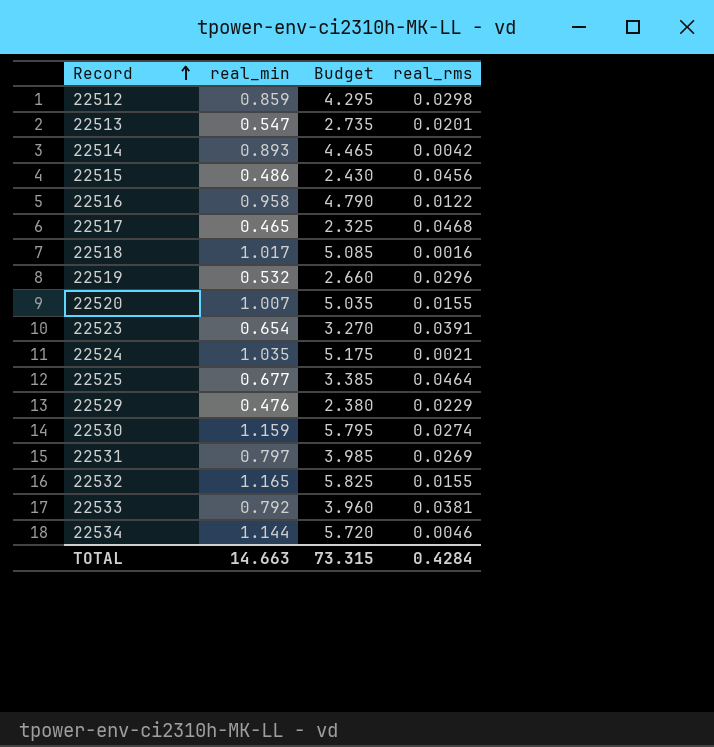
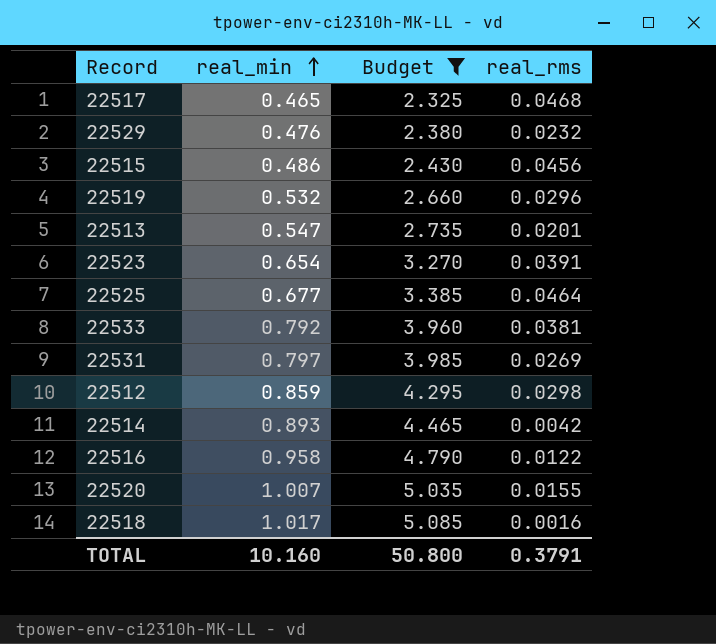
filter: none -> Budget <= 5.085
row order: Record ascending -> real_min ascending
22529 | real_rms: 0.0229 -> 0.0232
TOTAL | real_min: 14.663 -> 10.160
TOTAL | Budget: 73.315 -> 50.800
TOTAL | real_rms: 0.4284 -> 0.3791

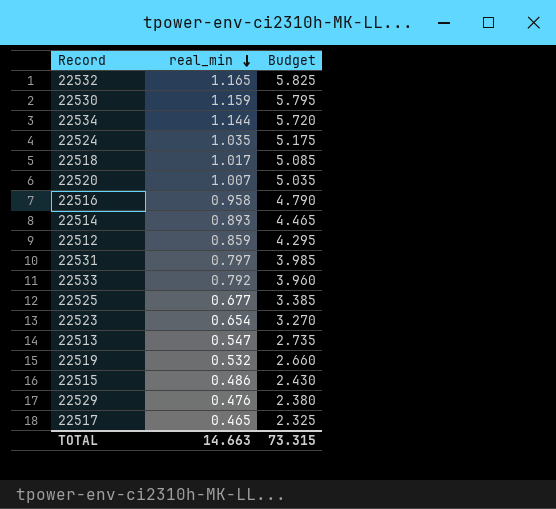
filter: Budget <= 5.085 -> none
row order: real_min ascending -> real_min descending
column real_rms | position: 4 -> none
TOTAL | real_min: 10.160 -> 14.663
TOTAL | Budget: 50.800 -> 73.315

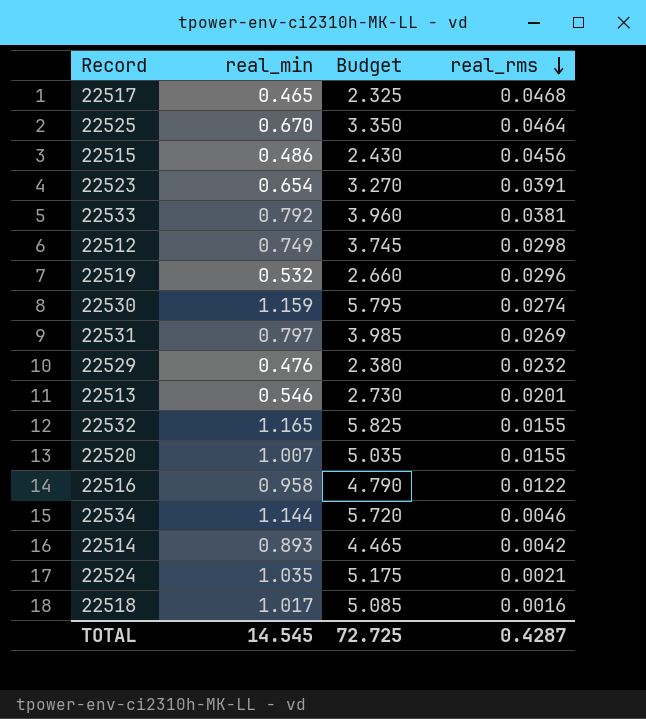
row order: real_min descending -> real_rms descending
column real_rms | position: none -> 4
22525 | real_min: 0.677 -> 0.670
22525 | Budget: 3.385 -> 3.350
22512 | real_min: 0.859 -> 0.749
22512 | Budget: 4.295 -> 3.745
22513 | real_min: 0.547 -> 0.546
22513 | Budget: 2.735 -> 2.730
TOTAL | real_min: 14.663 -> 14.545
TOTAL | Budget: 73.315 -> 72.725

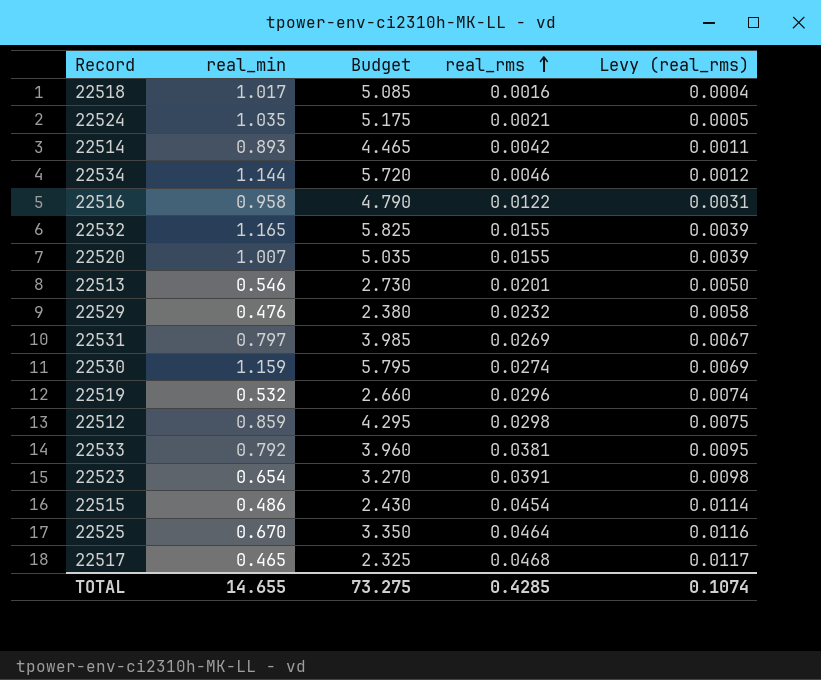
row order: real_rms descending -> real_rms ascending
column Levy (real_rms) | formula: none -> [real_rms] * 0.25
22512 | real_min: 0.749 -> 0.859
22512 | Budget: 3.745 -> 4.295
22515 | real_rms: 0.0456 -> 0.0454
TOTAL | real_min: 14.545 -> 14.655
TOTAL | Budget: 72.725 -> 73.275
TOTAL | real_rms: 0.4287 -> 0.4285

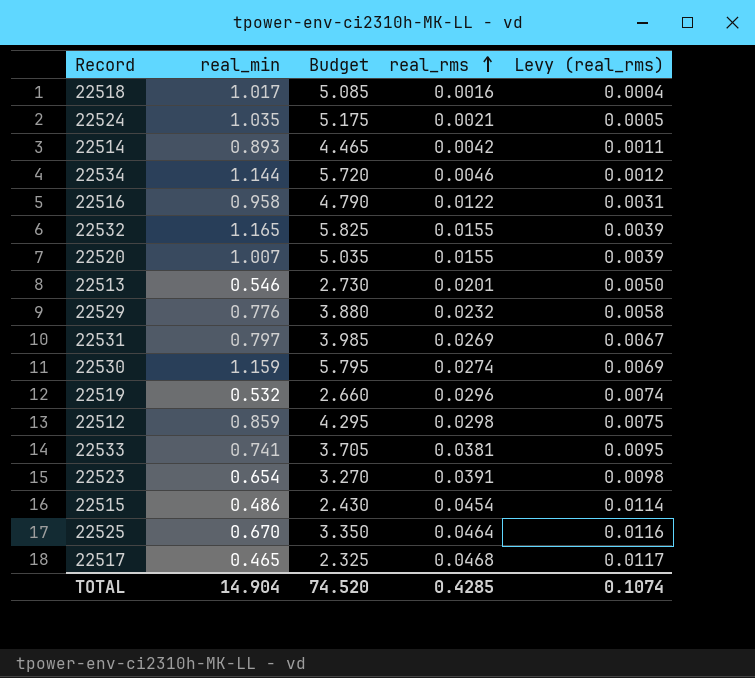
22529 | real_min: 0.476 -> 0.776
22529 | Budget: 2.380 -> 3.880
22533 | real_min: 0.792 -> 0.741
22533 | Budget: 3.960 -> 3.705
TOTAL | real_min: 14.655 -> 14.904
TOTAL | Budget: 73.275 -> 74.520

